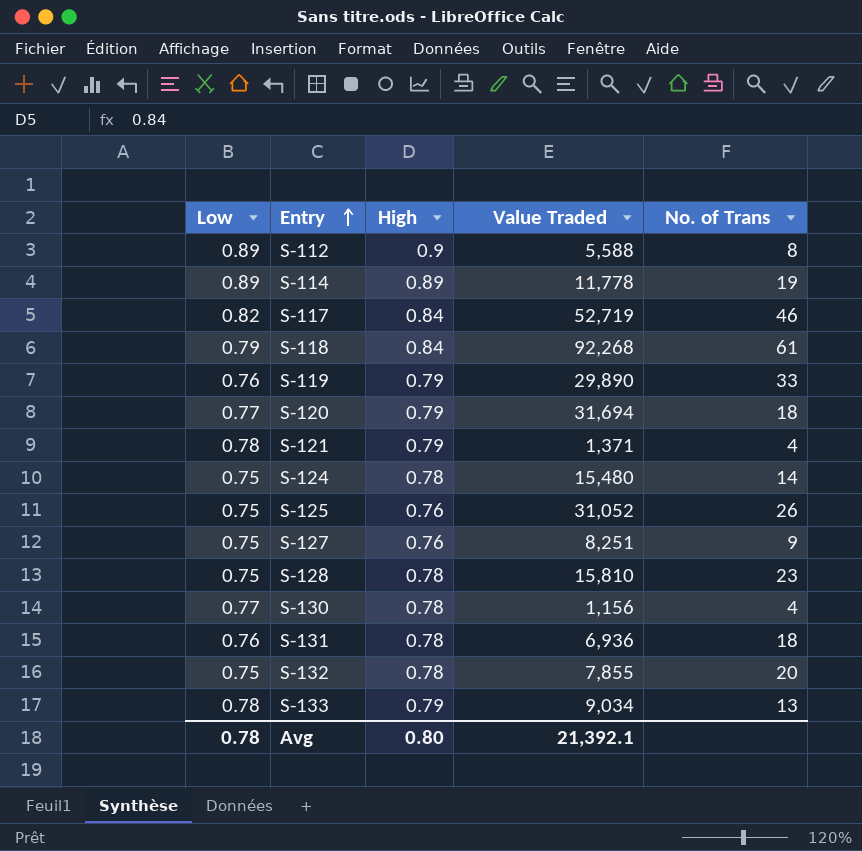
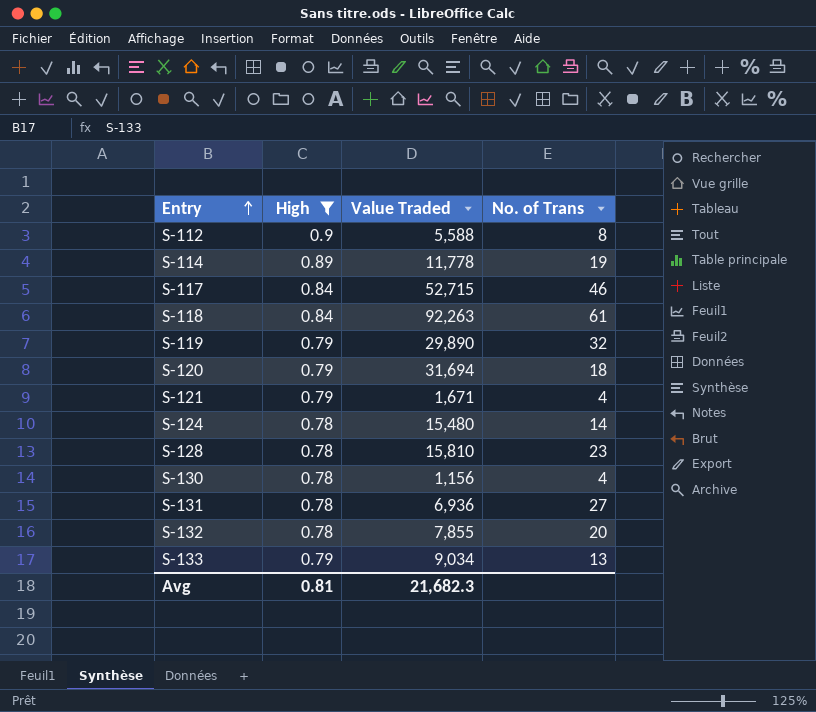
filter: none -> High != 0.76
column Low | position: 1 -> none
S-117 | Value Traded: 52,719 -> 52,715
S-118 | Value Traded: 92,268 -> 92,263
S-119 | No. of Trans: 33 -> 32
S-121 | Value Traded: 1,371 -> 1,671
S-131 | No. of Trans: 18 -> 27
Avg | High: 0.80 -> 0.81
Avg | Value Traded: 21,392.1 -> 21,682.3

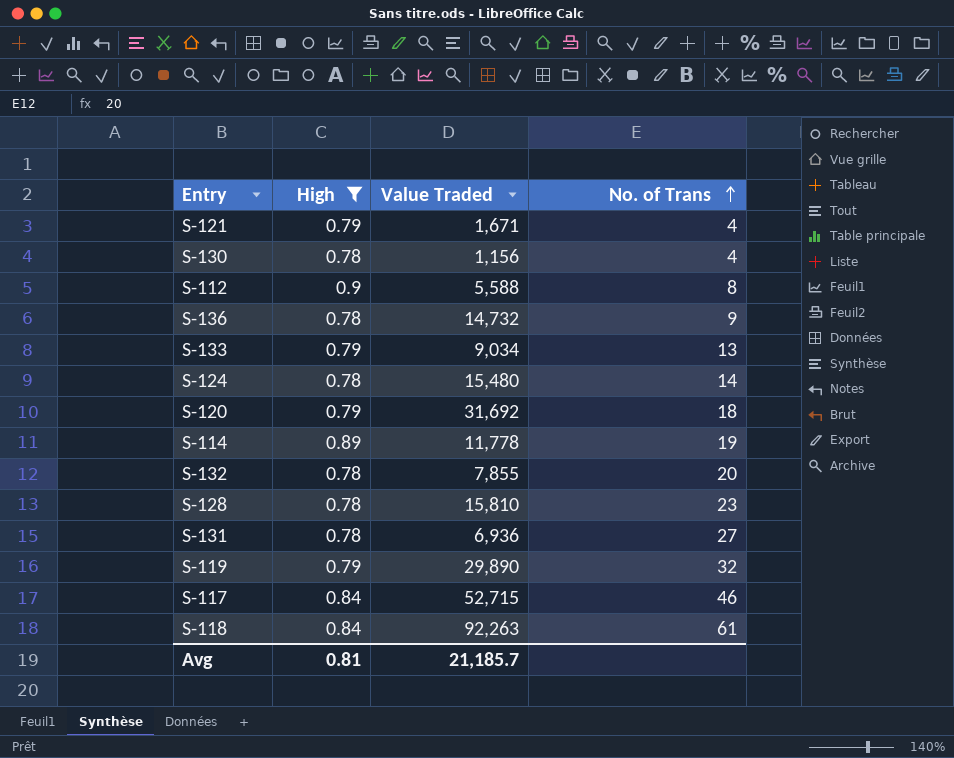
row order: Entry ascending -> No. of Trans ascending
row S-136: none -> 0.78 | 14,732 | 9
S-120 | Value Traded: 31,694 -> 31,692
Avg | Value Traded: 21,682.3 -> 21,185.7

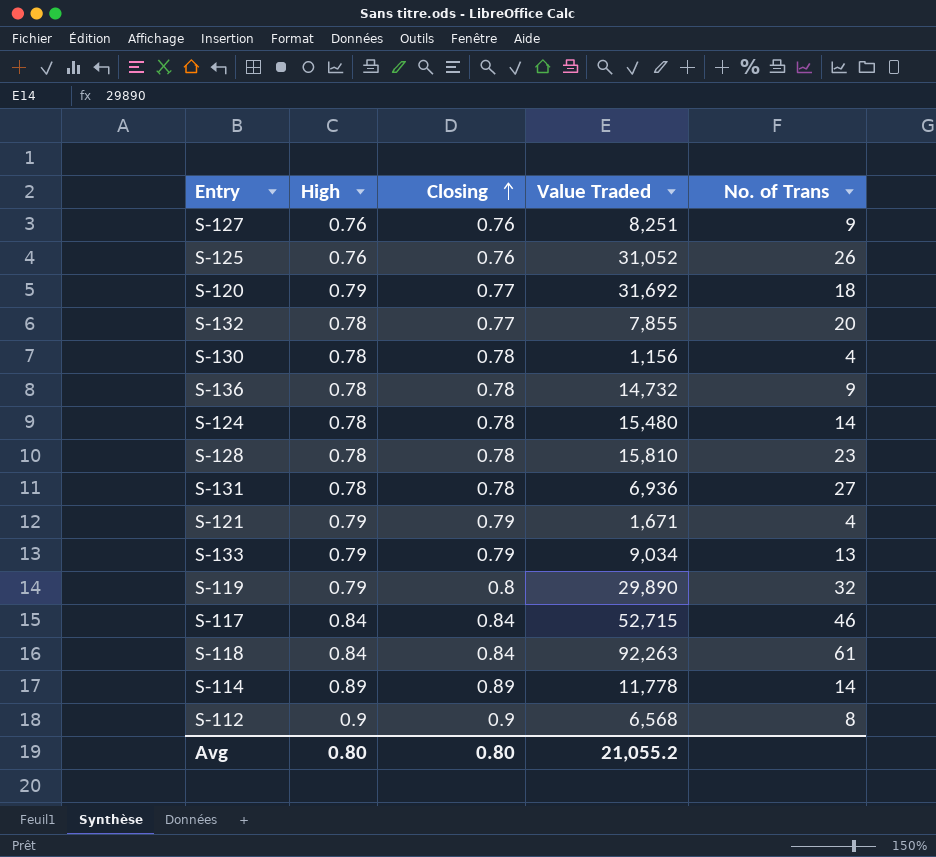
filter: High != 0.76 -> none
row order: No. of Trans ascending -> Closing ascending
column Closing | position: none -> 3
S-114 | No. of Trans: 19 -> 14
S-112 | Value Traded: 5,588 -> 6,568
Avg | High: 0.81 -> 0.80
Avg | Value Traded: 21,185.7 -> 21,055.2

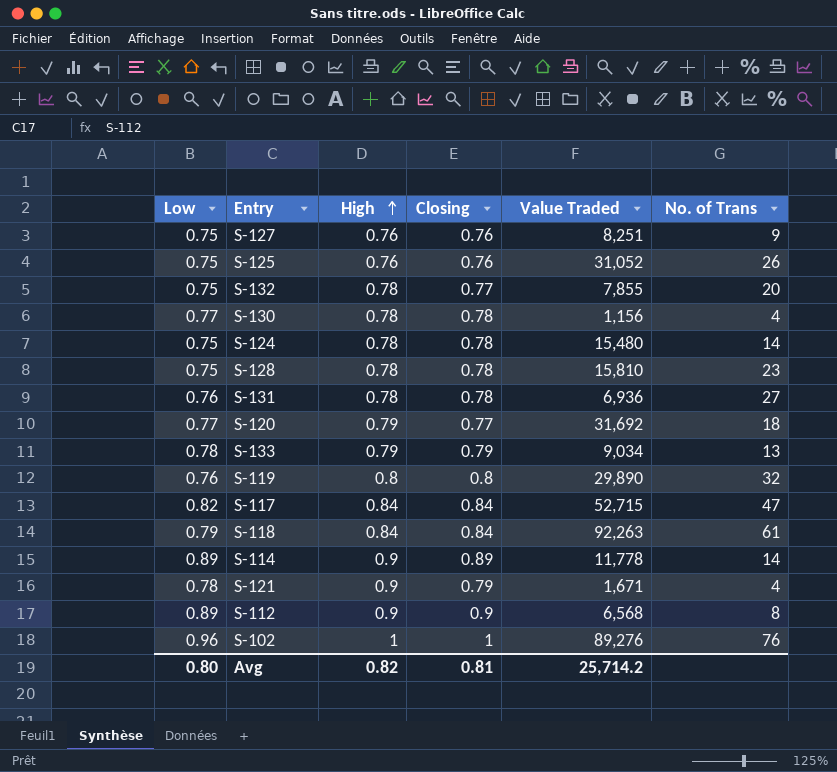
row order: Closing ascending -> High ascending
column Low | position: none -> 1
row S-136: 0.78 | 0.78 | 14,732 | 9 -> none
S-119 | High: 0.79 -> 0.8
S-117 | No. of Trans: 46 -> 47
S-114 | High: 0.89 -> 0.9
S-121 | High: 0.79 -> 0.9
row S-102: none -> 0.96 | 1 | 1 | 89,276 | 76
Avg | High: 0.80 -> 0.82
Avg | Closing: 0.80 -> 0.81
Avg | Value Traded: 21,055.2 -> 25,714.2

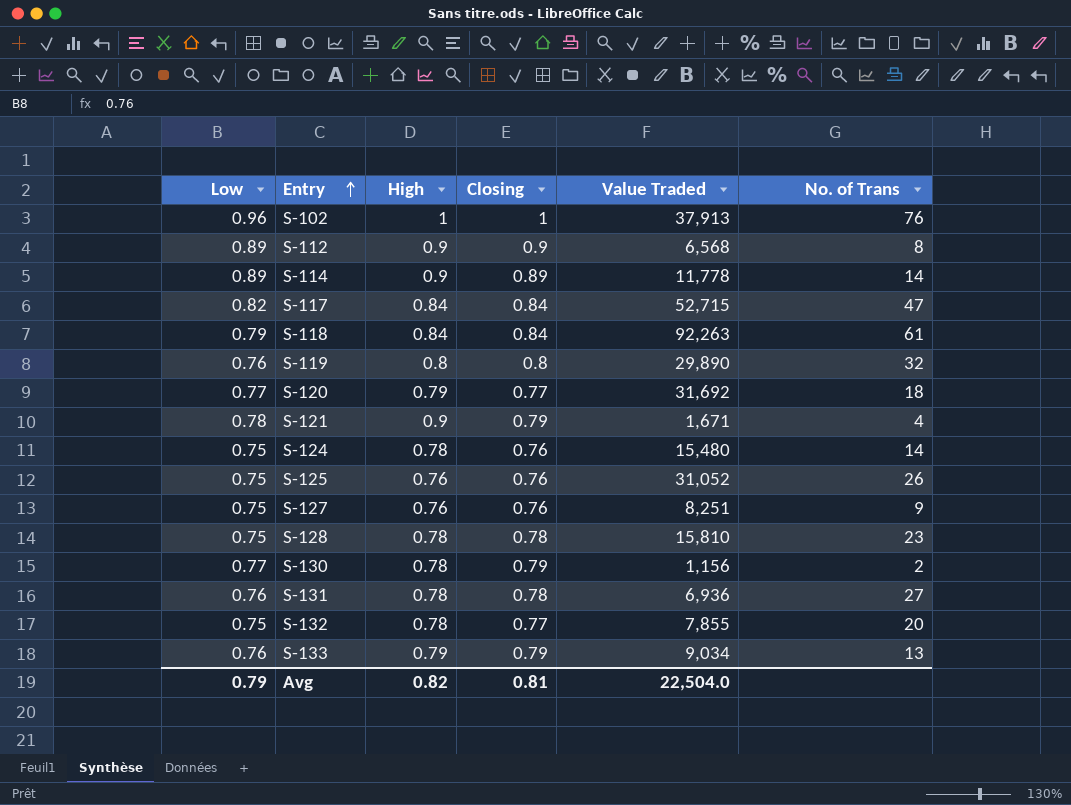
row order: High ascending -> Entry ascending
S-102 | Value Traded: 89,276 -> 37,913
S-124 | Closing: 0.78 -> 0.76
S-130 | Closing: 0.78 -> 0.79
S-130 | No. of Trans: 4 -> 2
S-133 | Low: 0.78 -> 0.76
Avg | Low: 0.80 -> 0.79
Avg | Value Traded: 25,714.2 -> 22,504.0

